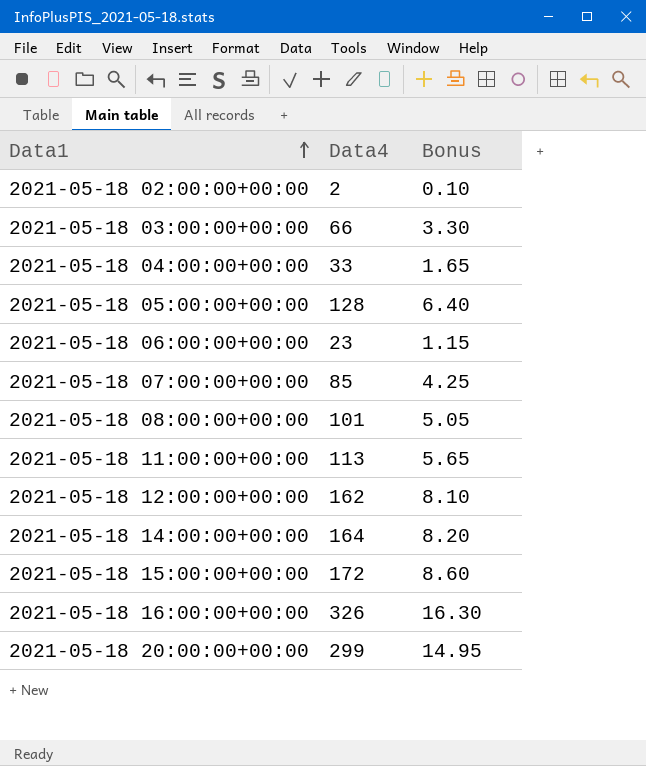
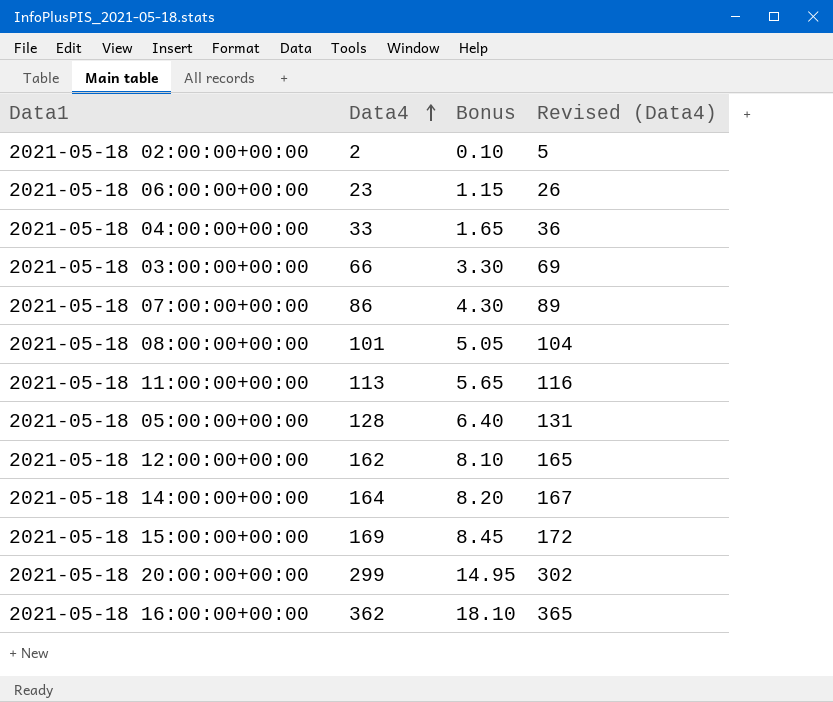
row order: Data1 ascending -> Data4 ascending
column Revised (Data4) | formula: none -> [Data4] + 3
2021-05-18 07:00:00+00:00 | Data4: 85 -> 86
2021-05-18 07:00:00+00:00 | Bonus: 4.25 -> 4.30
2021-05-18 15:00:00+00:00 | Data4: 172 -> 169
2021-05-18 15:00:00+00:00 | Bonus: 8.60 -> 8.45
2021-05-18 16:00:00+00:00 | Data4: 326 -> 362
2021-05-18 16:00:00+00:00 | Bonus: 16.30 -> 18.10

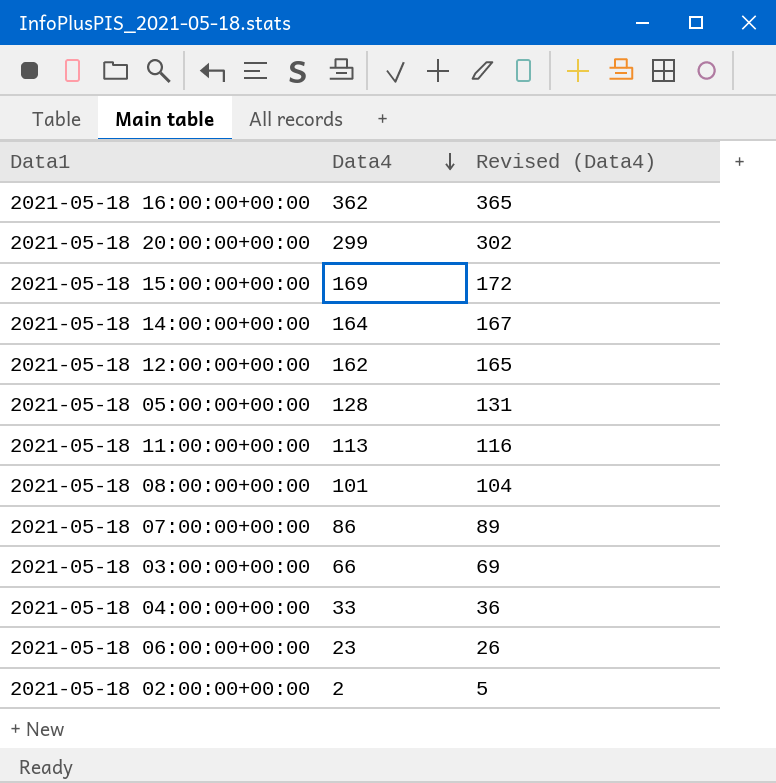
row order: Data4 ascending -> Data4 descending
column Bonus | formula: [Data4] * 0.05 -> none

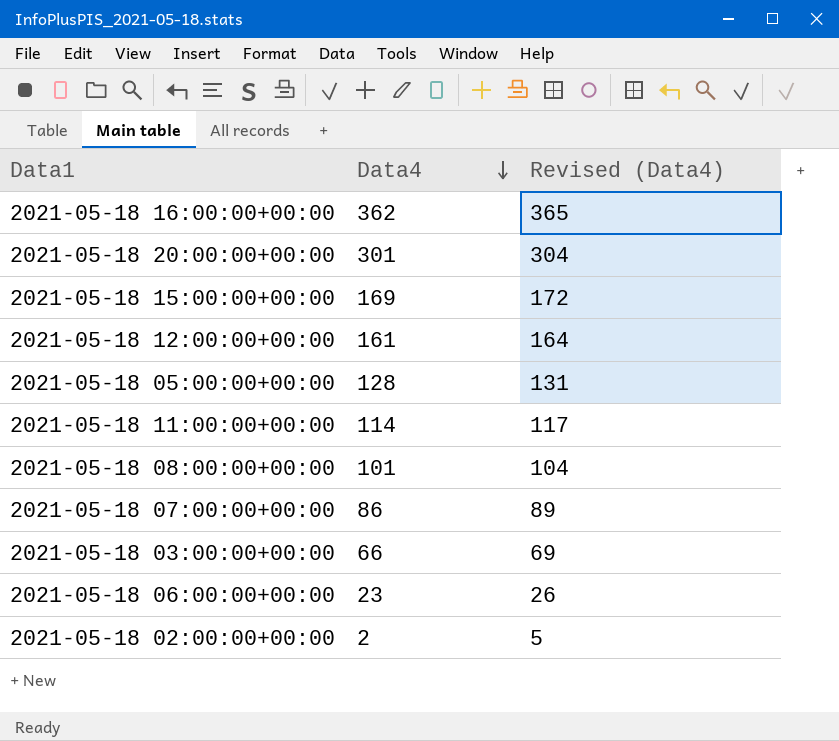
row 2021-05-18 14:00:00+00:00: 164 | 167 -> none
row 2021-05-18 04:00:00+00:00: 33 | 36 -> none
2021-05-18 20:00:00+00:00 | Data4: 299 -> 301
2021-05-18 20:00:00+00:00 | Revised (Data4): 302 -> 304
2021-05-18 12:00:00+00:00 | Data4: 162 -> 161
2021-05-18 12:00:00+00:00 | Revised (Data4): 165 -> 164
2021-05-18 11:00:00+00:00 | Data4: 113 -> 114
2021-05-18 11:00:00+00:00 | Revised (Data4): 116 -> 117

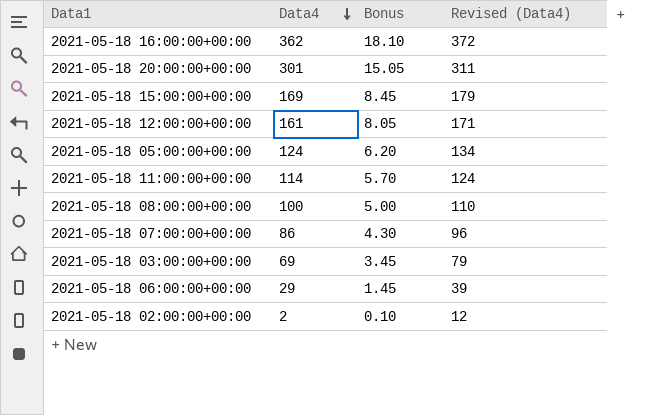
column Bonus | formula: none -> [Data4] * 0.05
column Revised (Data4) | formula: [Data4] + 3 -> [Data4] + 10
2021-05-18 05:00:00+00:00 | Data4: 128 -> 124
2021-05-18 08:00:00+00:00 | Data4: 101 -> 100
2021-05-18 03:00:00+00:00 | Data4: 66 -> 69
2021-05-18 06:00:00+00:00 | Data4: 23 -> 29

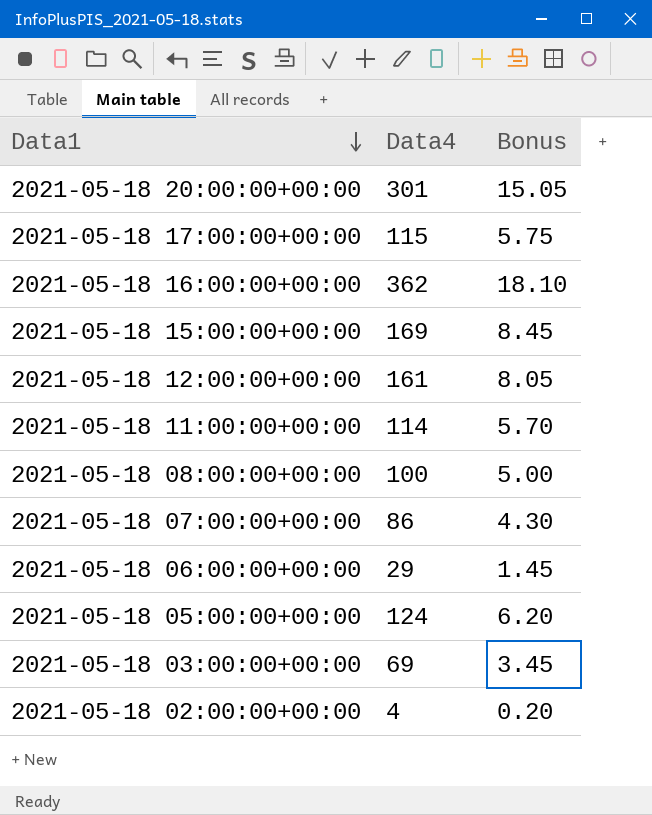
row order: Data4 descending -> Data1 descending
column Revised (Data4) | formula: [Data4] + 10 -> none
row 2021-05-18 17:00:00+00:00: none -> 115 | 5.75
2021-05-18 02:00:00+00:00 | Data4: 2 -> 4
2021-05-18 02:00:00+00:00 | Bonus: 0.10 -> 0.20

